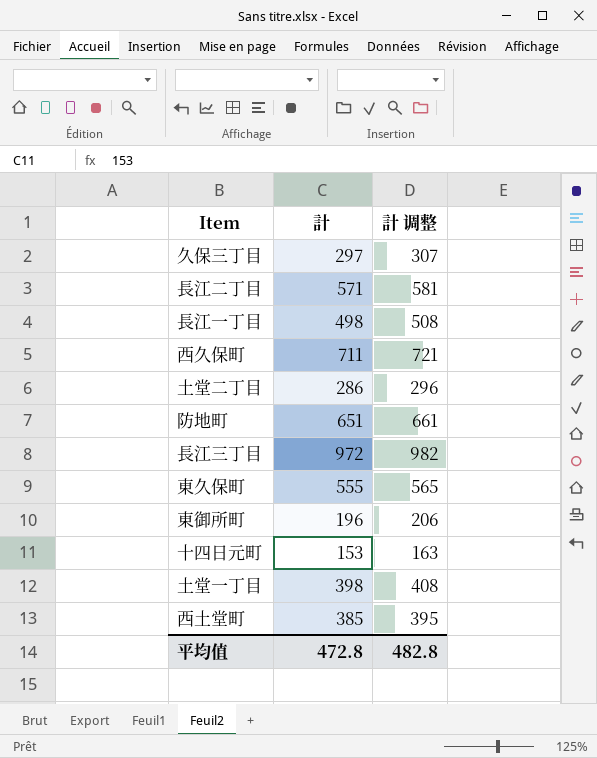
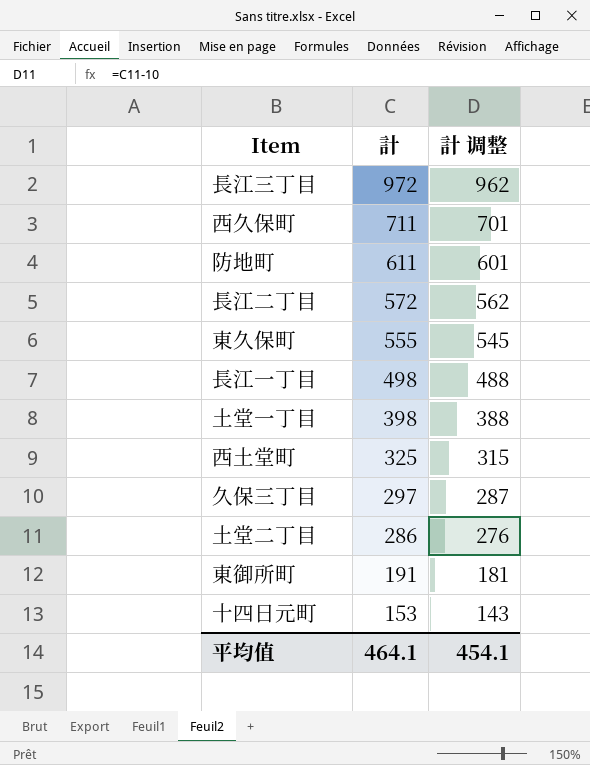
row order: none -> 計 descending
column 計 调整 | formula: [計] + 10 -> [計] - 10
防地町 | 計: 651 -> 611
長江二丁目 | 計: 571 -> 572
西土堂町 | 計: 385 -> 325
東御所町 | 計: 196 -> 191
平均值 | 計: 472.8 -> 464.1
平均值 | 計 调整: 482.8 -> 454.1

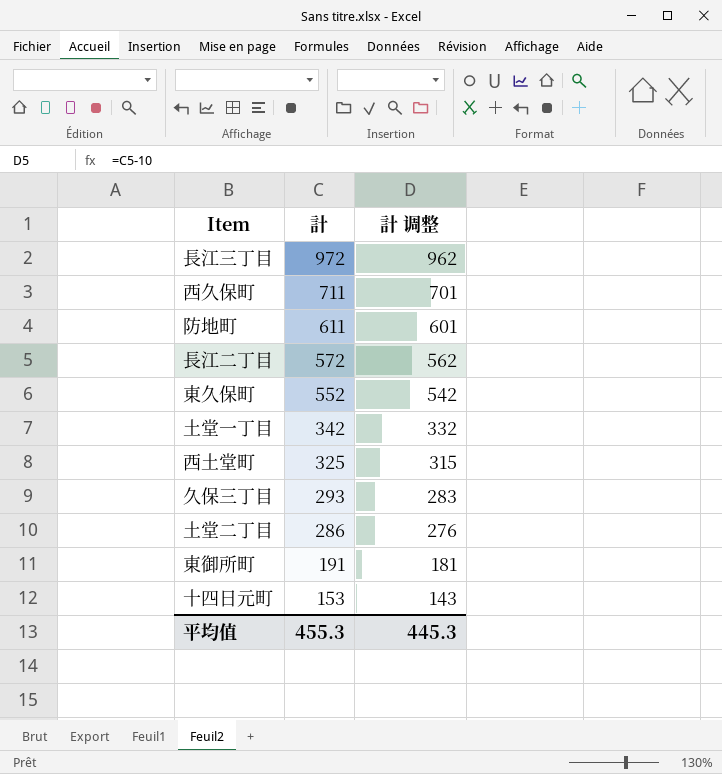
row 長江一丁目: 498 | 488 -> none
東久保町 | 計: 555 -> 552
東久保町 | 計 调整: 545 -> 542
土堂一丁目 | 計: 398 -> 342
土堂一丁目 | 計 调整: 388 -> 332
久保三丁目 | 計: 297 -> 293
久保三丁目 | 計 调整: 287 -> 283
平均值 | 計: 464.1 -> 455.3
平均值 | 計 调整: 454.1 -> 445.3

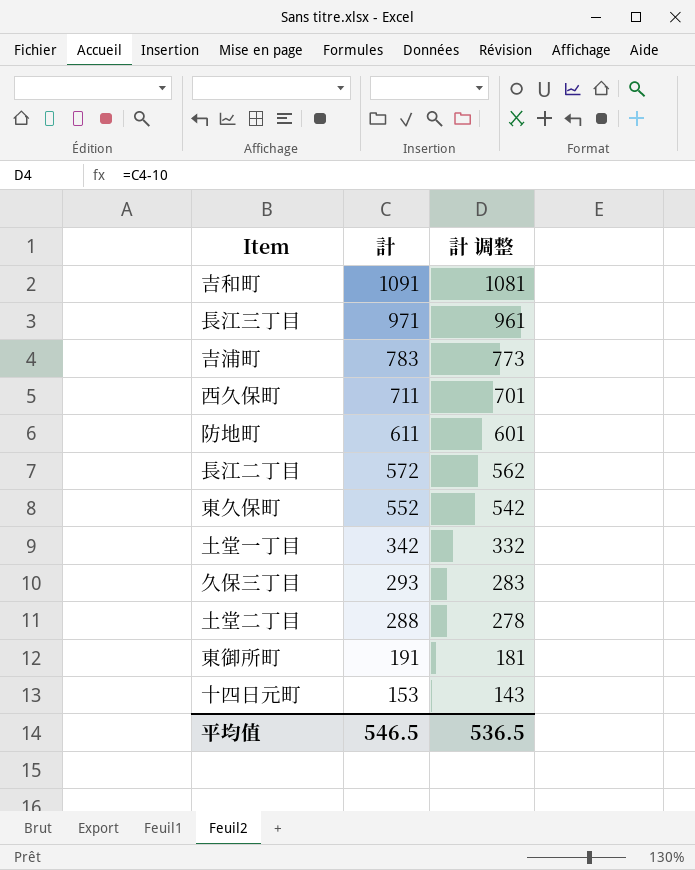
row 西土堂町: 325 | 315 -> none
row 吉和町: none -> 1091 | 1081
長江三丁目 | 計: 972 -> 971
長江三丁目 | 計 调整: 962 -> 961
row 吉浦町: none -> 783 | 773
土堂二丁目 | 計: 286 -> 288
土堂二丁目 | 計 调整: 276 -> 278
平均值 | 計: 455.3 -> 546.5
平均值 | 計 调整: 445.3 -> 536.5

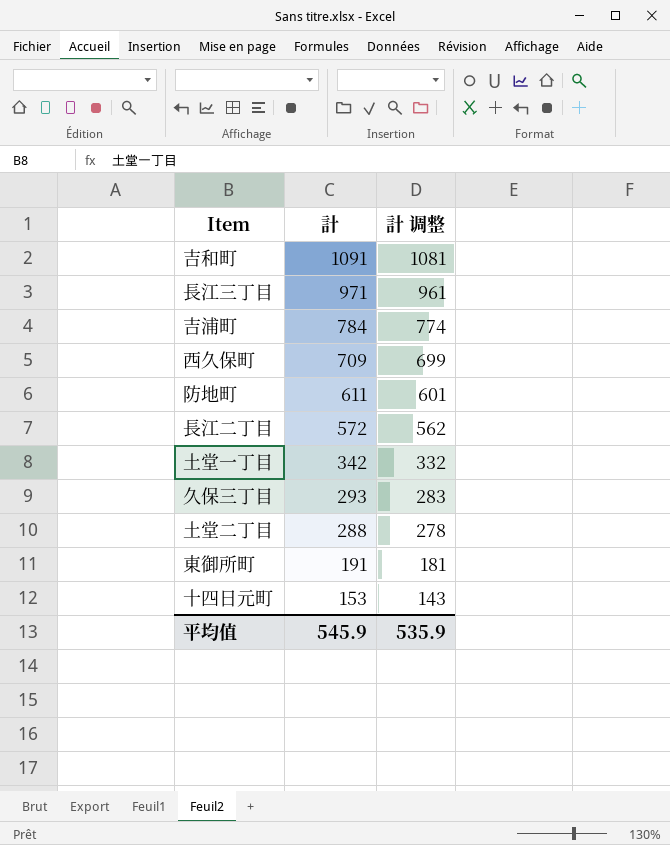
row 東久保町: 552 | 542 -> none
吉浦町 | 計: 783 -> 784
吉浦町 | 計 调整: 773 -> 774
西久保町 | 計: 711 -> 709
西久保町 | 計 调整: 701 -> 699
平均值 | 計: 546.5 -> 545.9
平均值 | 計 调整: 536.5 -> 535.9

